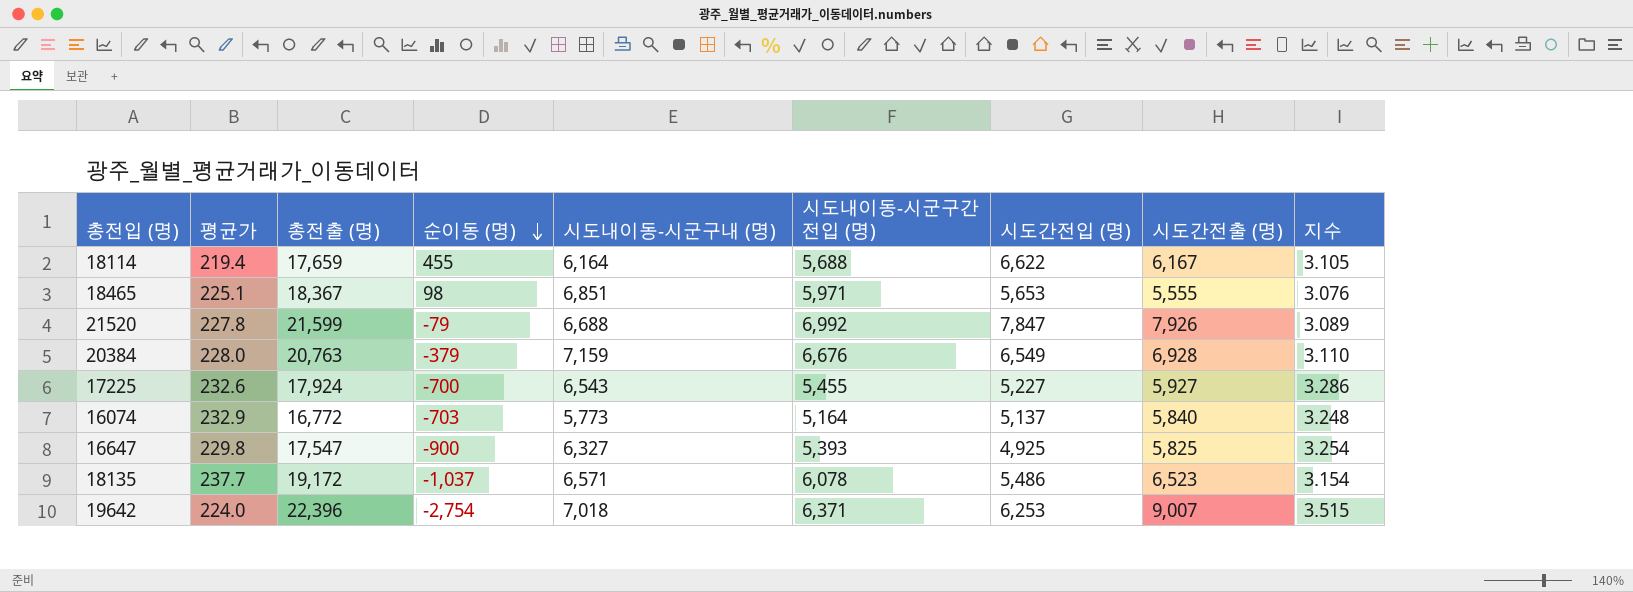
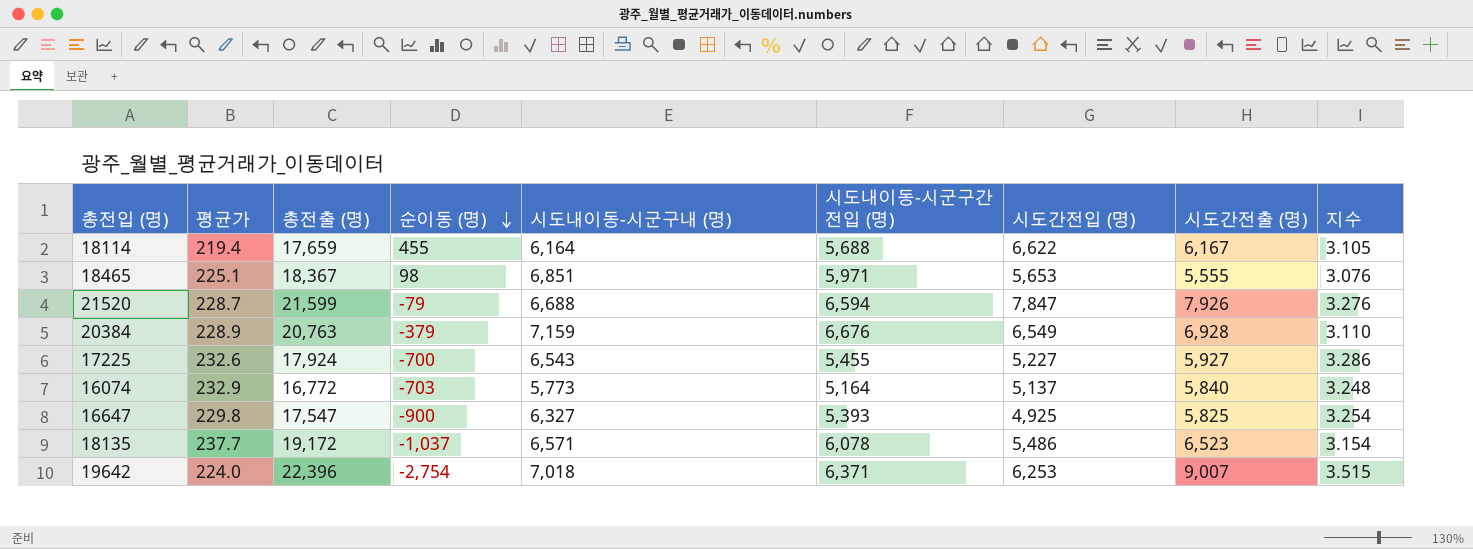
21520 | 평균가: 227.8 -> 228.7
21520 | 시도내이동-시군구간 전입 (명): 6,992 -> 6,594
21520 | 지수: 3.089 -> 3.276
20384 | 평균가: 228.0 -> 228.9

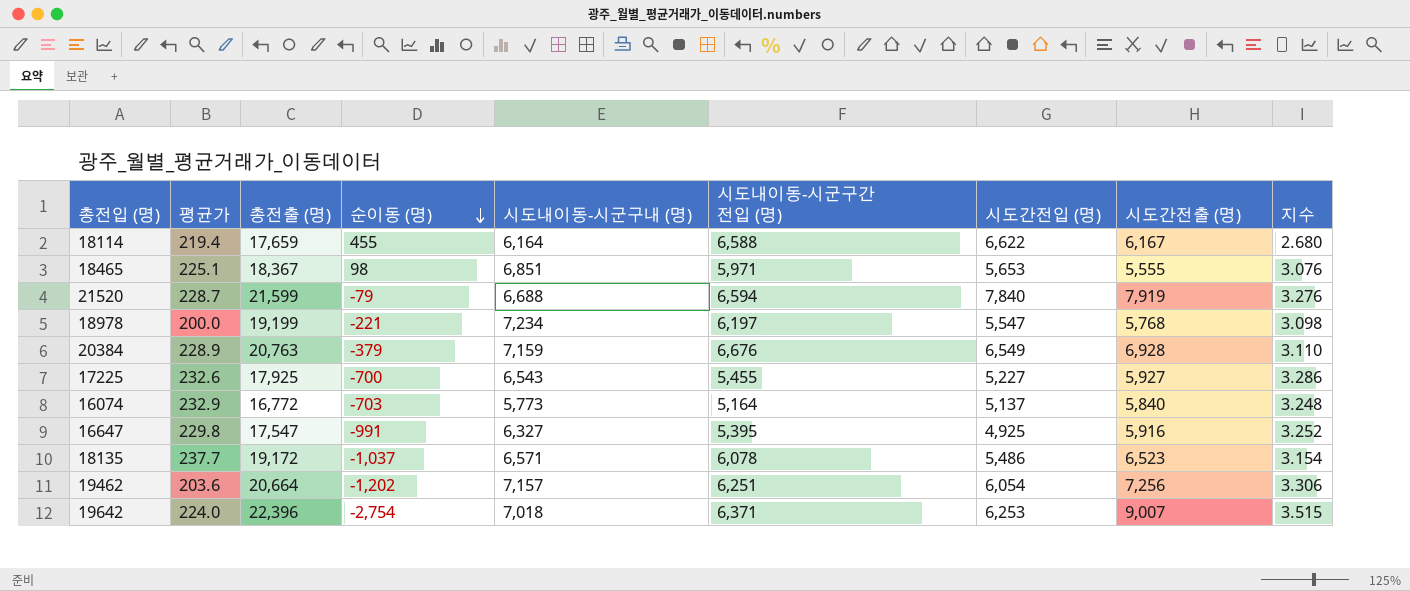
18114 | 시도내이동-시군구간 전입 (명): 5,688 -> 6,588
18114 | 지수: 3.105 -> 2.680
21520 | 시도간전입 (명): 7,847 -> 7,840
21520 | 시도간전출 (명): 7,926 -> 7,919
row 18978: none -> 200.0 | 19,199 | -221 | 7,234 | 6,197 | 5,547 | 5,768 | 3.098
17225 | 총전출 (명): 17,924 -> 17,925
16647 | 순이동 (명): -900 -> -991
16647 | 시도내이동-시군구간 전입 (명): 5,393 -> 5,395
16647 | 시도간전출 (명): 5,825 -> 5,916
16647 | 지수: 3.254 -> 3.252
row 19462: none -> 203.6 | 20,664 | -1,202 | 7,157 | 6,251 | 6,054 | 7,256 | 3.306

